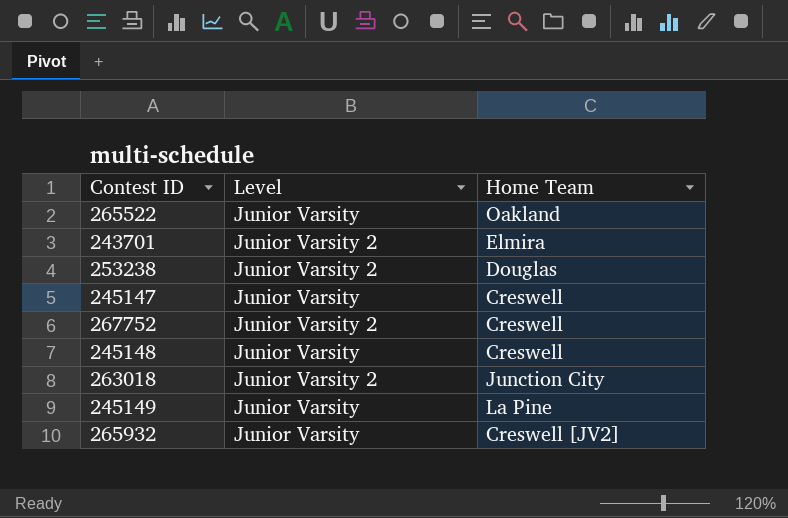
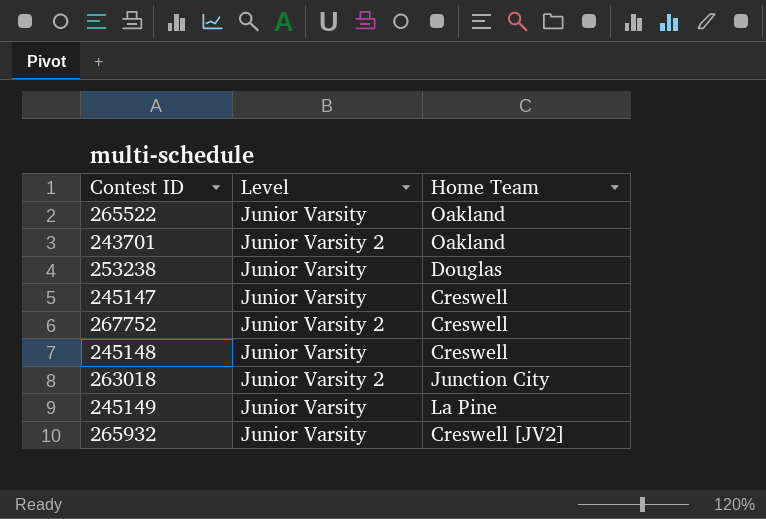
243701 | Home Team: Elmira -> Oakland
253238 | Level: Junior Varsity 2 -> Junior Varsity

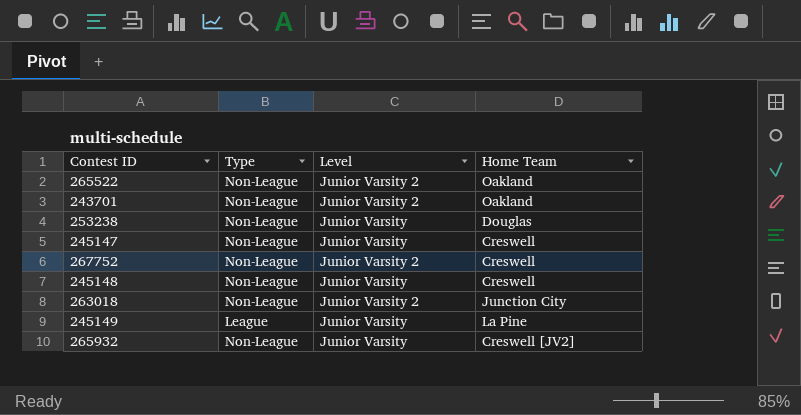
column Type | position: none -> 2
265522 | Level: Junior Varsity -> Junior Varsity 2

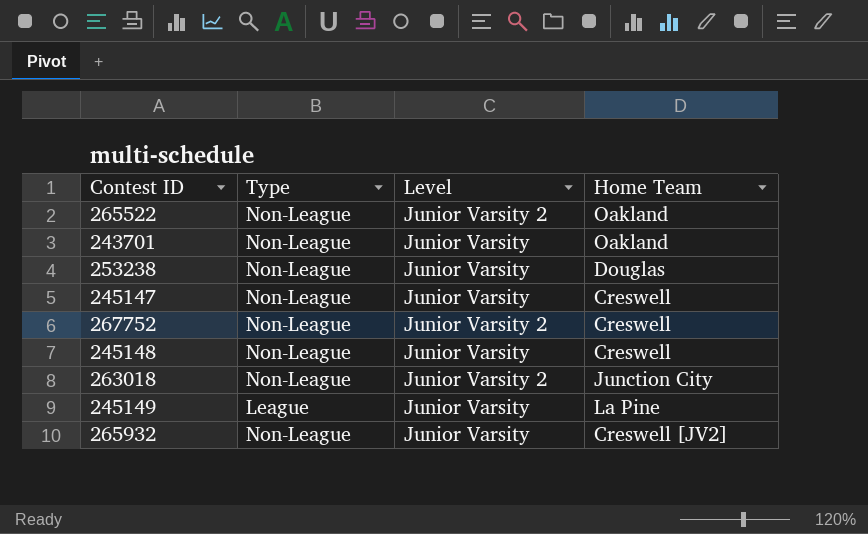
243701 | Level: Junior Varsity 2 -> Junior Varsity

